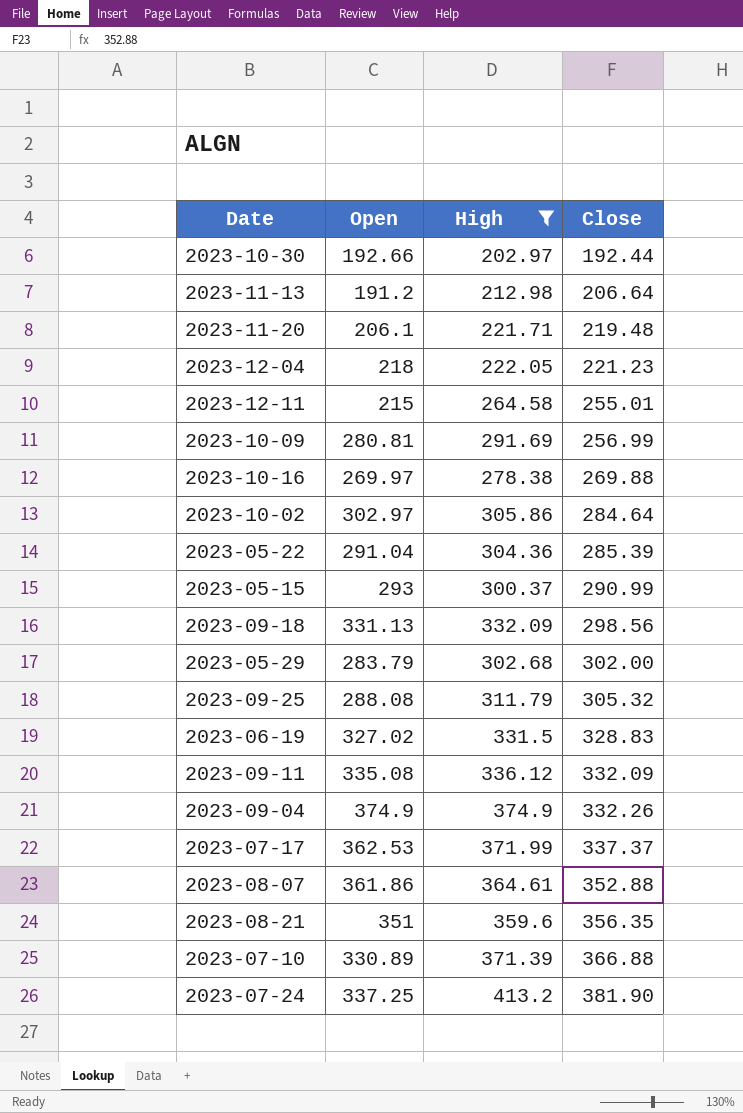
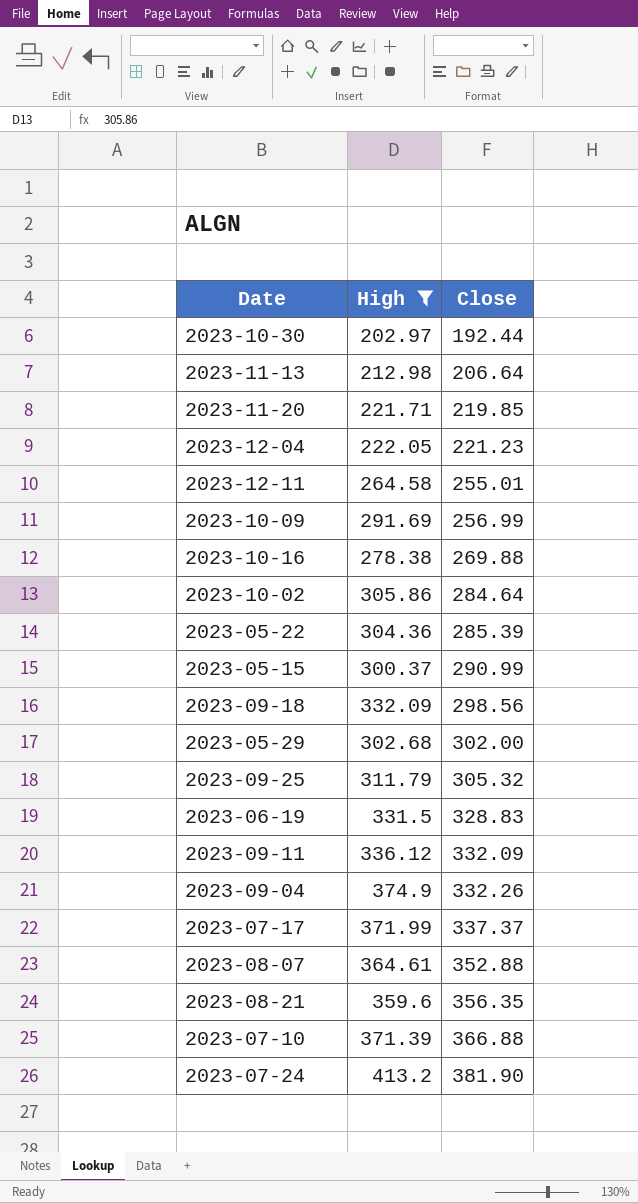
column Open | position: 2 -> none
2023-11-20 | Close: 219.48 -> 219.85

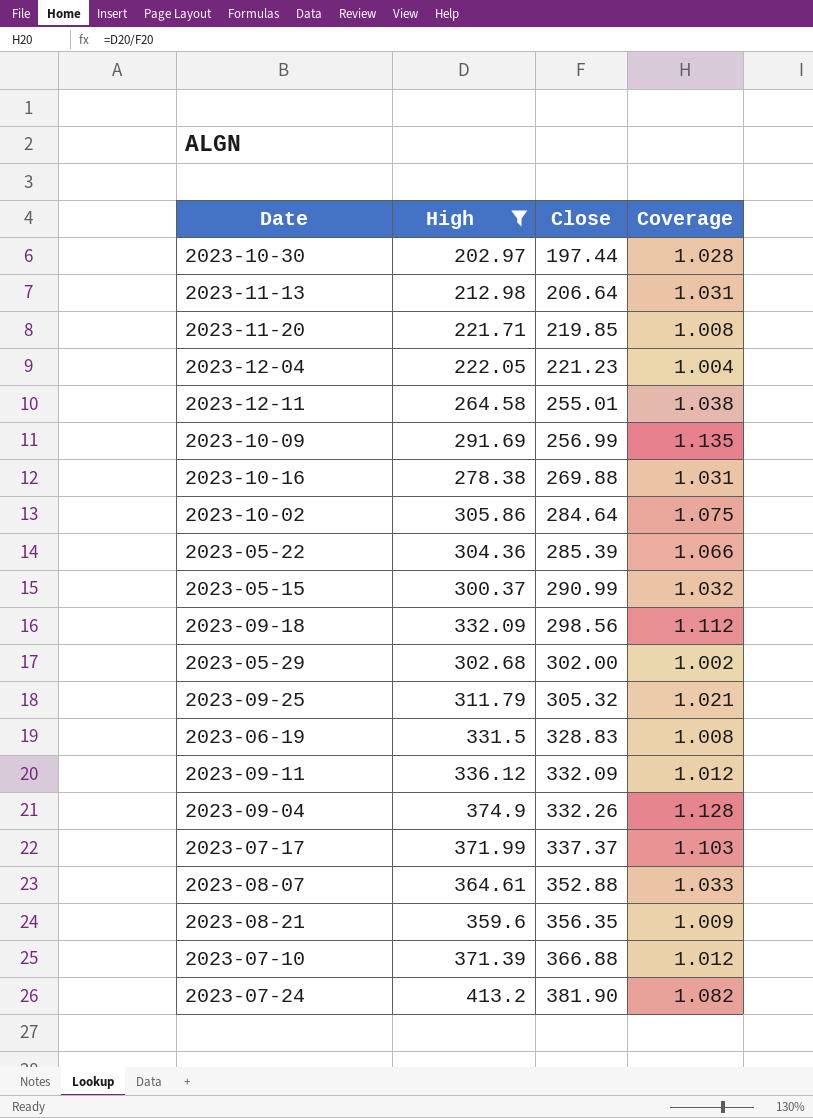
column Coverage | formula: none -> [High] / [Close]
2023-10-30 | Close: 192.44 -> 197.44

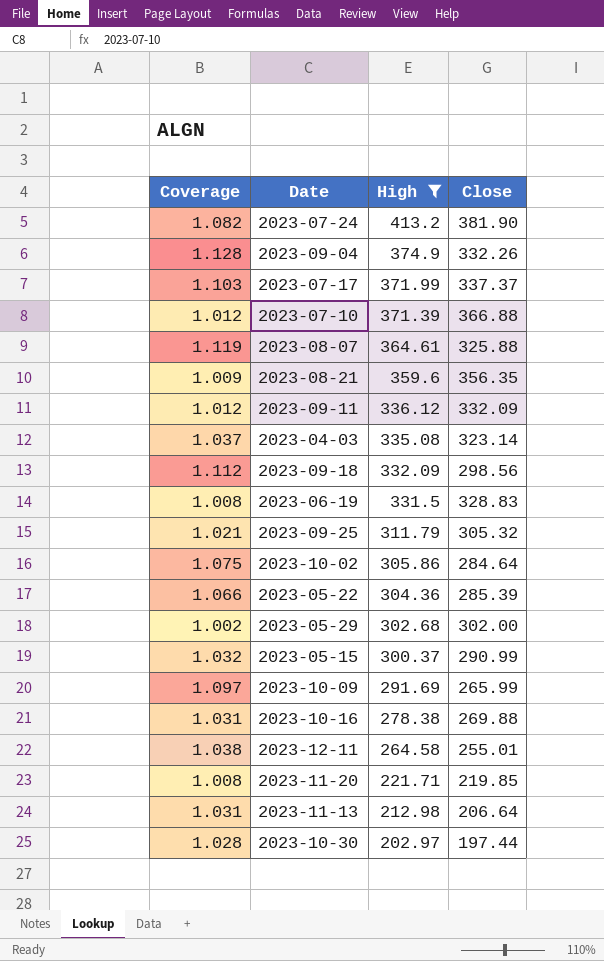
row order: Close ascending -> High descending
column Coverage | position: 4 -> 1
row 2023-12-04: 222.05 | 221.23 | 1.004 -> none
2023-08-07 | Coverage: 1.033 -> 1.119
2023-08-07 | Close: 352.88 -> 325.88
row 2023-04-03: none -> 1.037 | 335.08 | 323.14
2023-10-09 | Coverage: 1.135 -> 1.097
2023-10-09 | Close: 256.99 -> 265.99

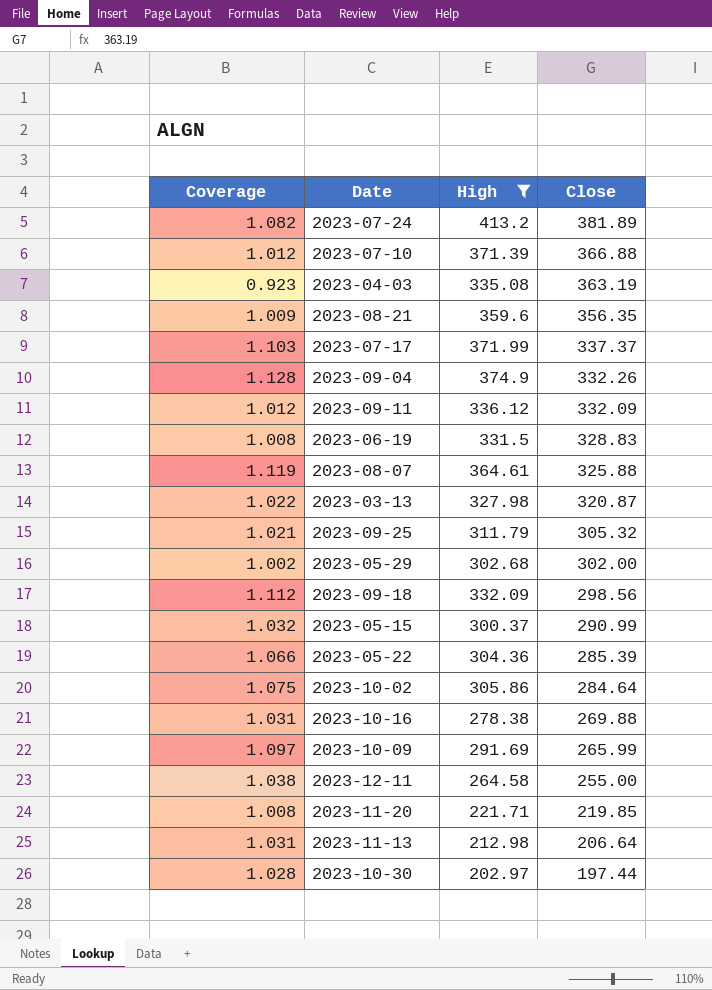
row order: High descending -> Close descending
2023-07-24 | Close: 381.90 -> 381.89
2023-04-03 | Coverage: 1.037 -> 0.923
2023-04-03 | Close: 323.14 -> 363.19
row 2023-03-13: none -> 1.022 | 327.98 | 320.87
2023-12-11 | Close: 255.01 -> 255.00

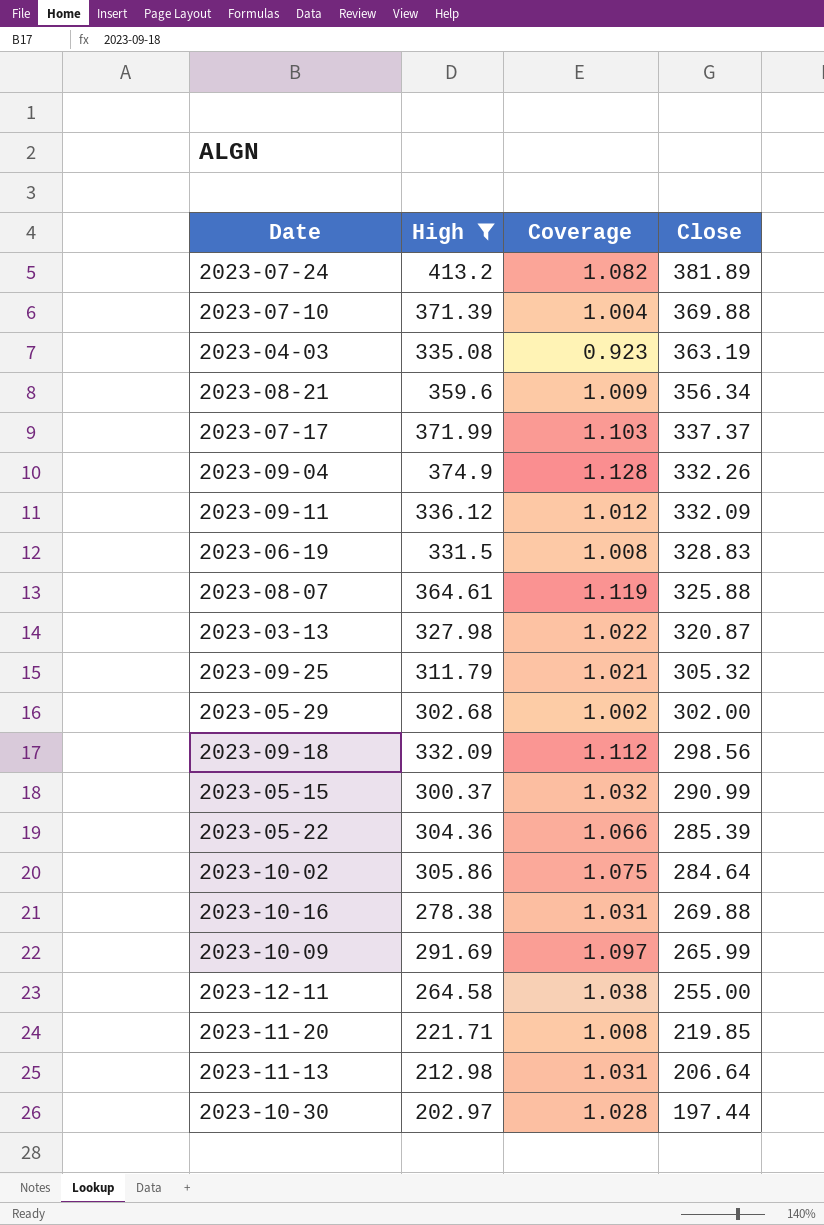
column Coverage | position: 1 -> 3
2023-07-10 | Coverage: 1.012 -> 1.004
2023-07-10 | Close: 366.88 -> 369.88
2023-08-21 | Close: 356.35 -> 356.34

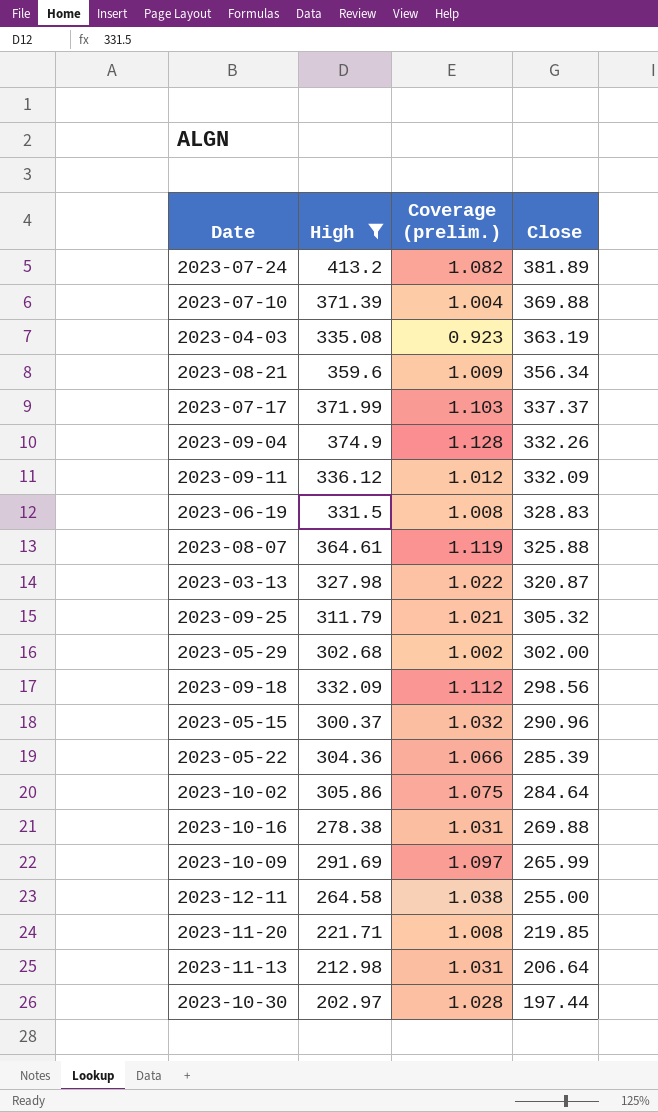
column name: Coverage -> Coverage (prelim.)
2023-05-15 | Close: 290.99 -> 290.96

